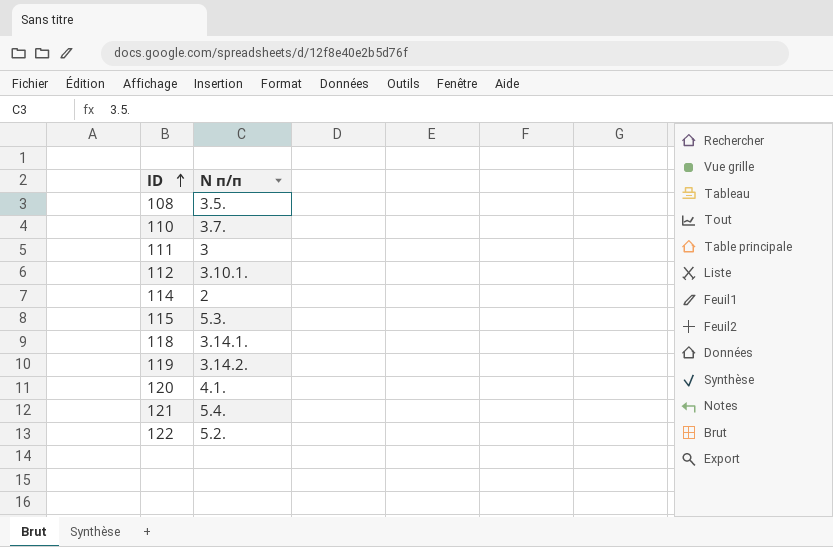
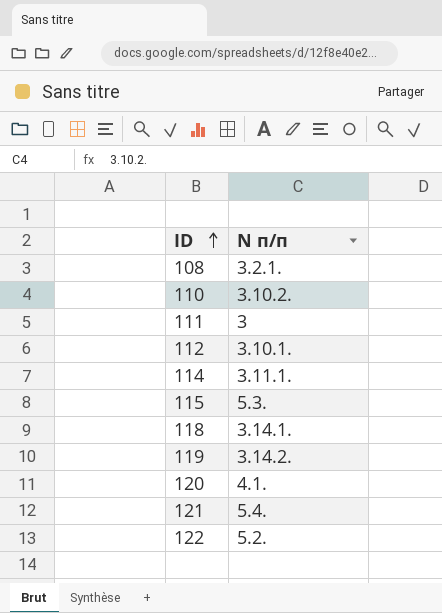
108 | N п/п: 3.5. -> 3.2.1.
110 | N п/п: 3.7. -> 3.10.2.
114 | N п/п: 2 -> 3.11.1.

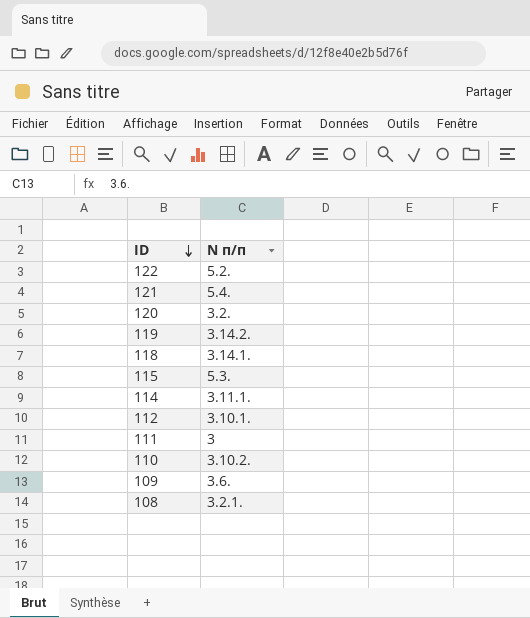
row order: ID ascending -> ID descending
120 | N п/п: 4.1. -> 3.2.
row 109: none -> 3.6.

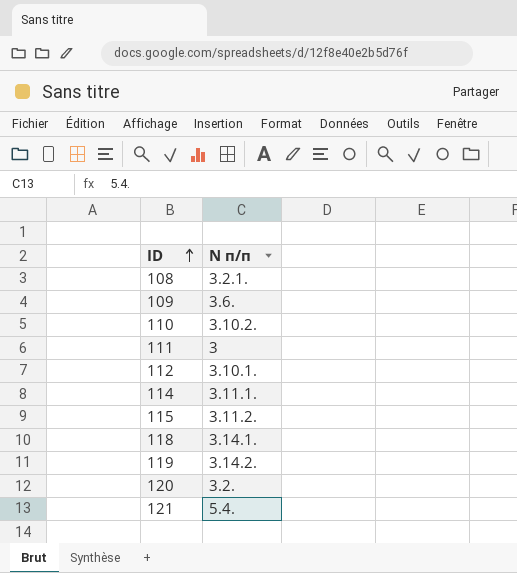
row order: ID descending -> ID ascending
row 122: 5.2. -> none
115 | N п/п: 5.3. -> 3.11.2.

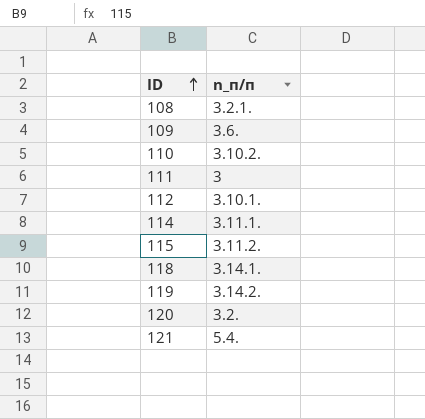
column name: N п/п -> n_п/п

